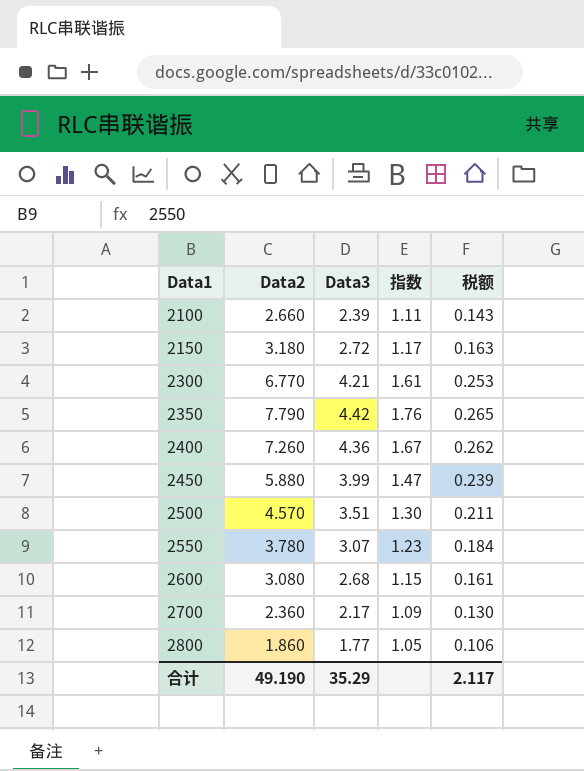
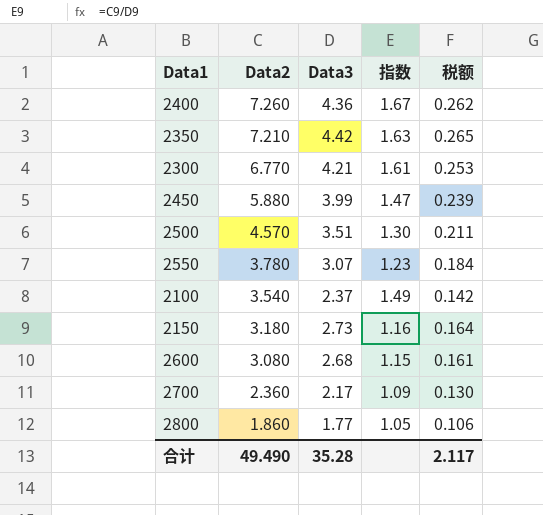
row order: Data1 ascending -> Data2 descending
2350 | Data2: 7.790 -> 7.210
2350 | 指数: 1.76 -> 1.63
2100 | Data2: 2.660 -> 3.540
2100 | Data3: 2.39 -> 2.37
2100 | 指数: 1.11 -> 1.49
2100 | 税额: 0.143 -> 0.142
2150 | Data3: 2.72 -> 2.73
2150 | 指数: 1.17 -> 1.16
2150 | 税额: 0.163 -> 0.164
合计 | Data2: 49.190 -> 49.490
合计 | Data3: 35.29 -> 35.28

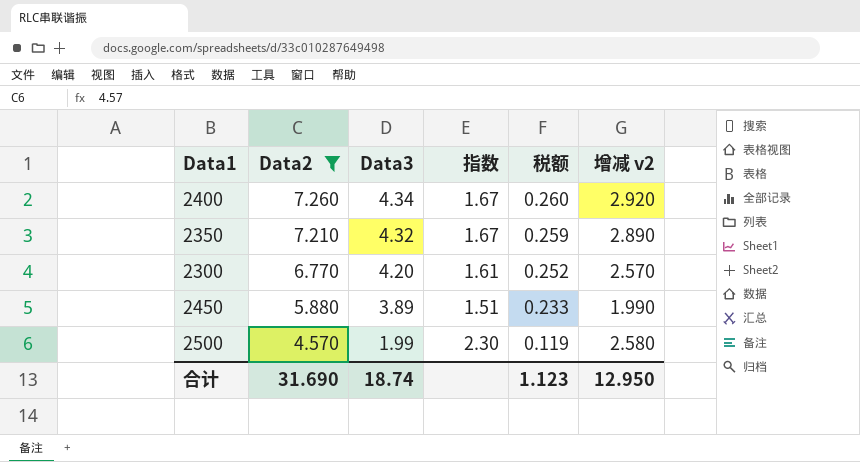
filter: none -> Data2 >= 4.570
column 增减 v2 | formula: none -> [Data2] - [Data3]
2400 | Data3: 4.36 -> 4.34
2400 | 税额: 0.262 -> 0.260
2350 | Data3: 4.42 -> 4.32
2350 | 指数: 1.63 -> 1.67
2350 | 税额: 0.265 -> 0.259
2300 | Data3: 4.21 -> 4.20
2300 | 税额: 0.253 -> 0.252
2450 | Data3: 3.99 -> 3.89
2450 | 指数: 1.47 -> 1.51
2450 | 税额: 0.239 -> 0.233
2500 | Data3: 3.51 -> 1.99
2500 | 指数: 1.30 -> 2.30
2500 | 税额: 0.211 -> 0.119
合计 | Data2: 49.490 -> 31.690
合计 | Data3: 35.28 -> 18.74
合计 | 税额: 2.117 -> 1.123

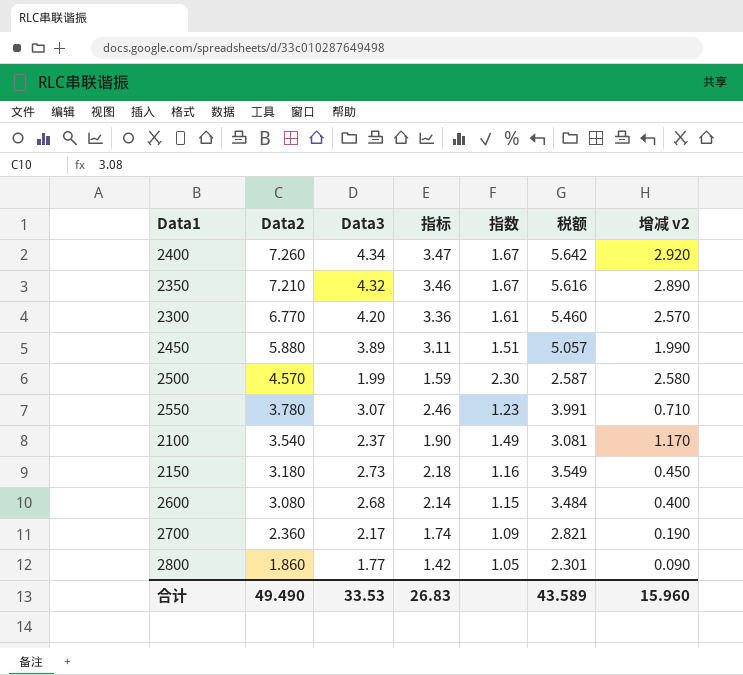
filter: Data2 >= 4.570 -> none
column 指标 | formula: none -> [Data3] * 0.8
column 税额 | formula: [Data3] * 0.06 -> [Data3] * 1.3
合计 | Data2: 31.690 -> 49.490
合计 | Data3: 18.74 -> 33.53
合计 | 税额: 1.123 -> 43.589
合计 | 增减 v2: 12.950 -> 15.960

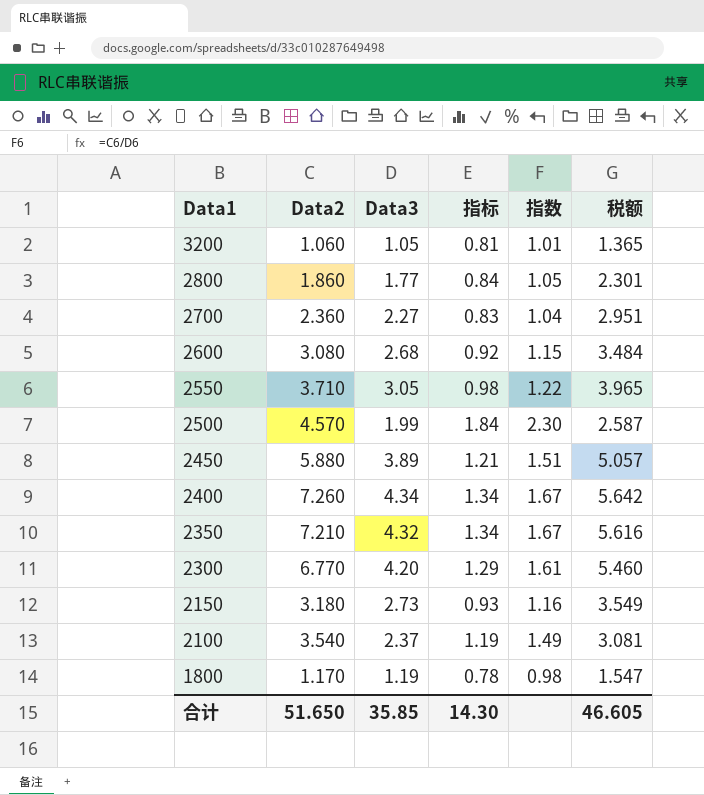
row order: Data2 descending -> Data1 descending
column 增减 v2 | formula: [Data2] - [Data3] -> none
column 指标 | formula: [Data3] * 0.8 -> [指数] * 0.8
row 3200: none -> 1.060 | 1.05 | 0.81 | 1.01 | 1.365
2700 | Data3: 2.17 -> 2.27
2700 | 指数: 1.09 -> 1.04
2700 | 税额: 2.821 -> 2.951
2550 | Data2: 3.780 -> 3.710
2550 | Data3: 3.07 -> 3.05
2550 | 指数: 1.23 -> 1.22
2550 | 税额: 3.991 -> 3.965
row 1800: none -> 1.170 | 1.19 | 0.78 | 0.98 | 1.547
合计 | Data2: 49.490 -> 51.650
合计 | Data3: 33.53 -> 35.85
合计 | 指标: 26.83 -> 14.30
合计 | 税额: 43.589 -> 46.605

